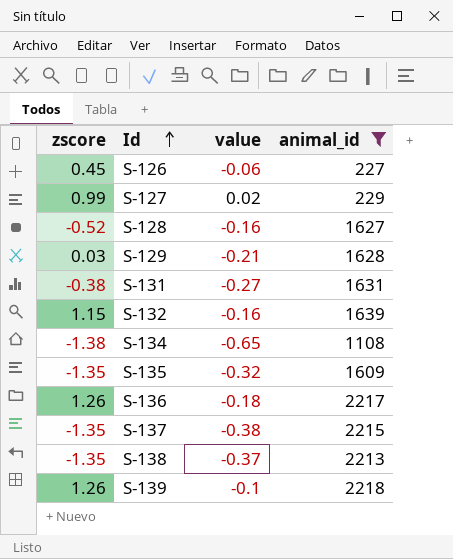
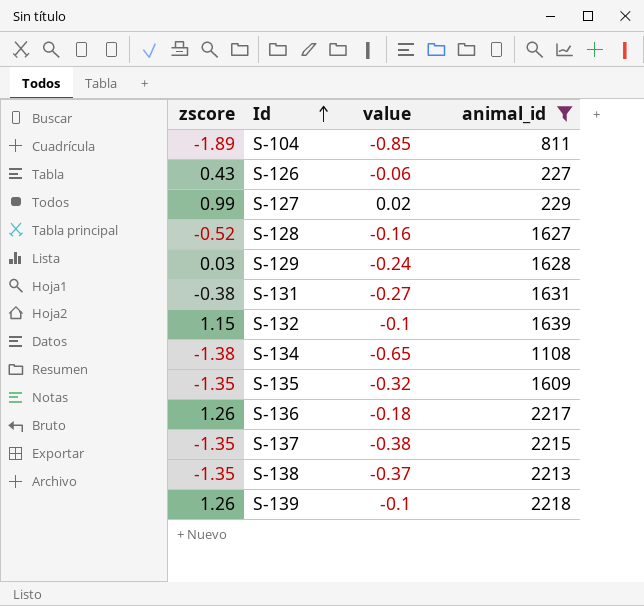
row S-104: none -> -1.89 | -0.85 | 811
S-126 | zscore: 0.45 -> 0.43
S-129 | value: -0.21 -> -0.24
S-132 | value: -0.16 -> -0.1

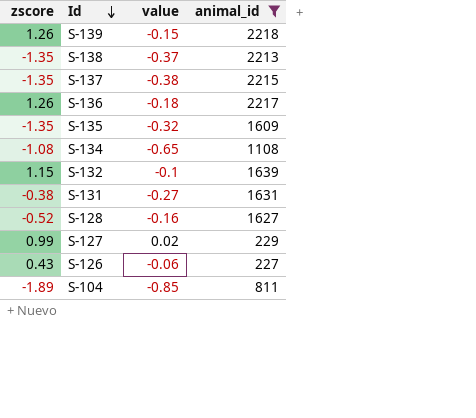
row order: Id ascending -> Id descending
row S-129: 0.03 | -0.24 | 1628 -> none
S-139 | value: -0.1 -> -0.15
S-134 | zscore: -1.38 -> -1.08

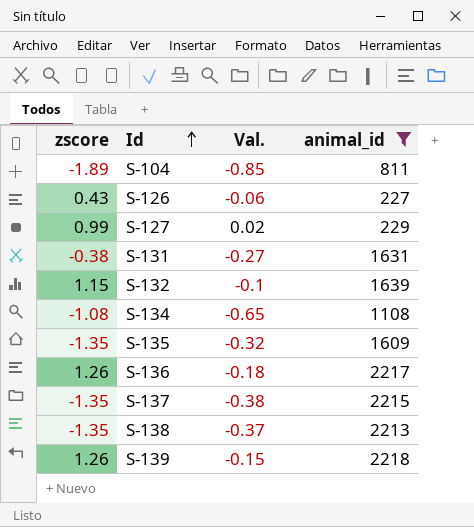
row order: Id descending -> Id ascending
column name: value -> Val.
row S-128: -0.52 | -0.16 | 1627 -> none

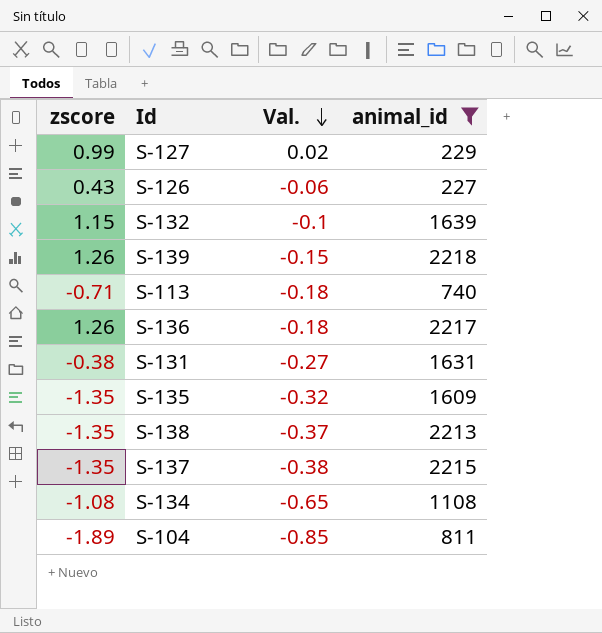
row order: Id ascending -> Val. descending
row S-113: none -> -0.71 | -0.18 | 740

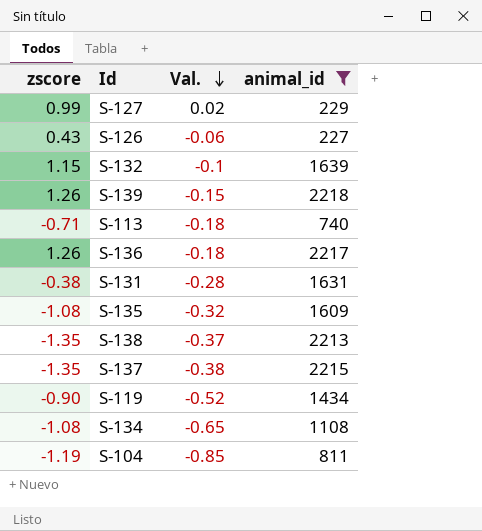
S-131 | Val.: -0.27 -> -0.28
S-135 | zscore: -1.35 -> -1.08
row S-119: none -> -0.90 | -0.52 | 1434
S-104 | zscore: -1.89 -> -1.19

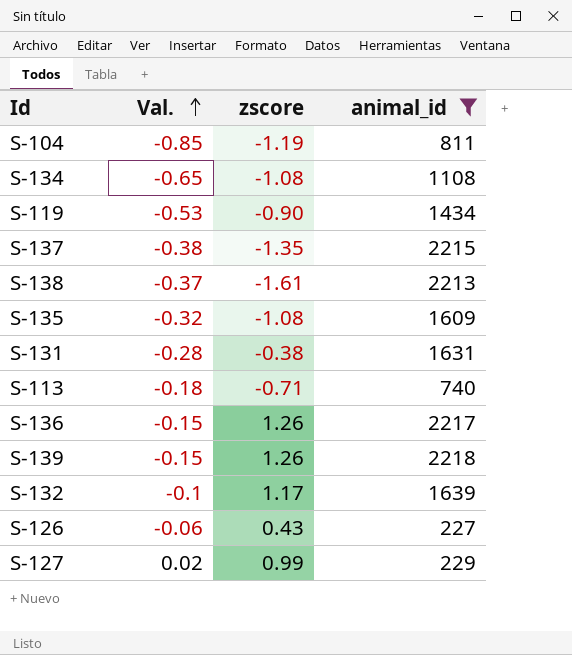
row order: Val. descending -> Val. ascending
column zscore | position: 1 -> 3
S-119 | Val.: -0.52 -> -0.53
S-138 | zscore: -1.35 -> -1.61
S-136 | Val.: -0.18 -> -0.15
S-132 | zscore: 1.15 -> 1.17

